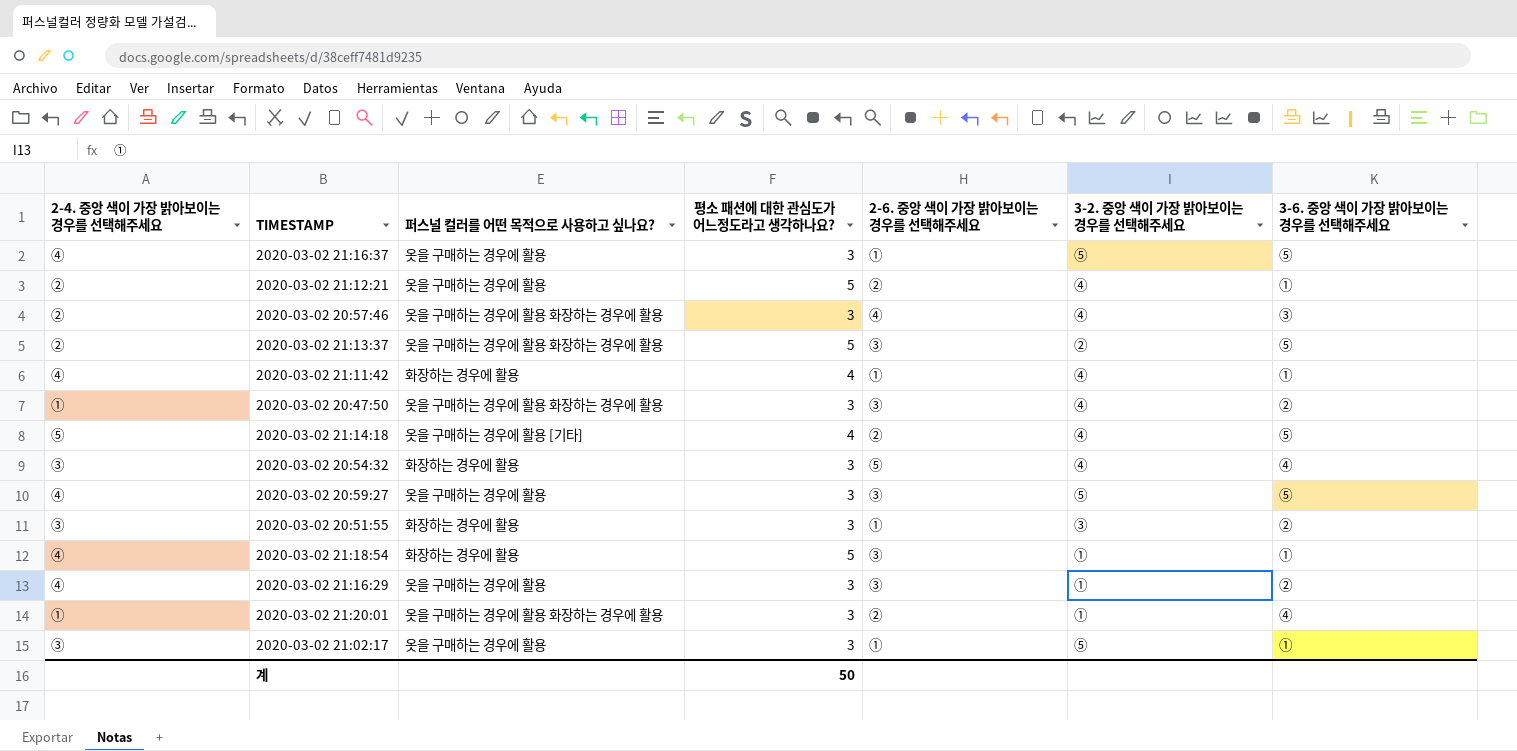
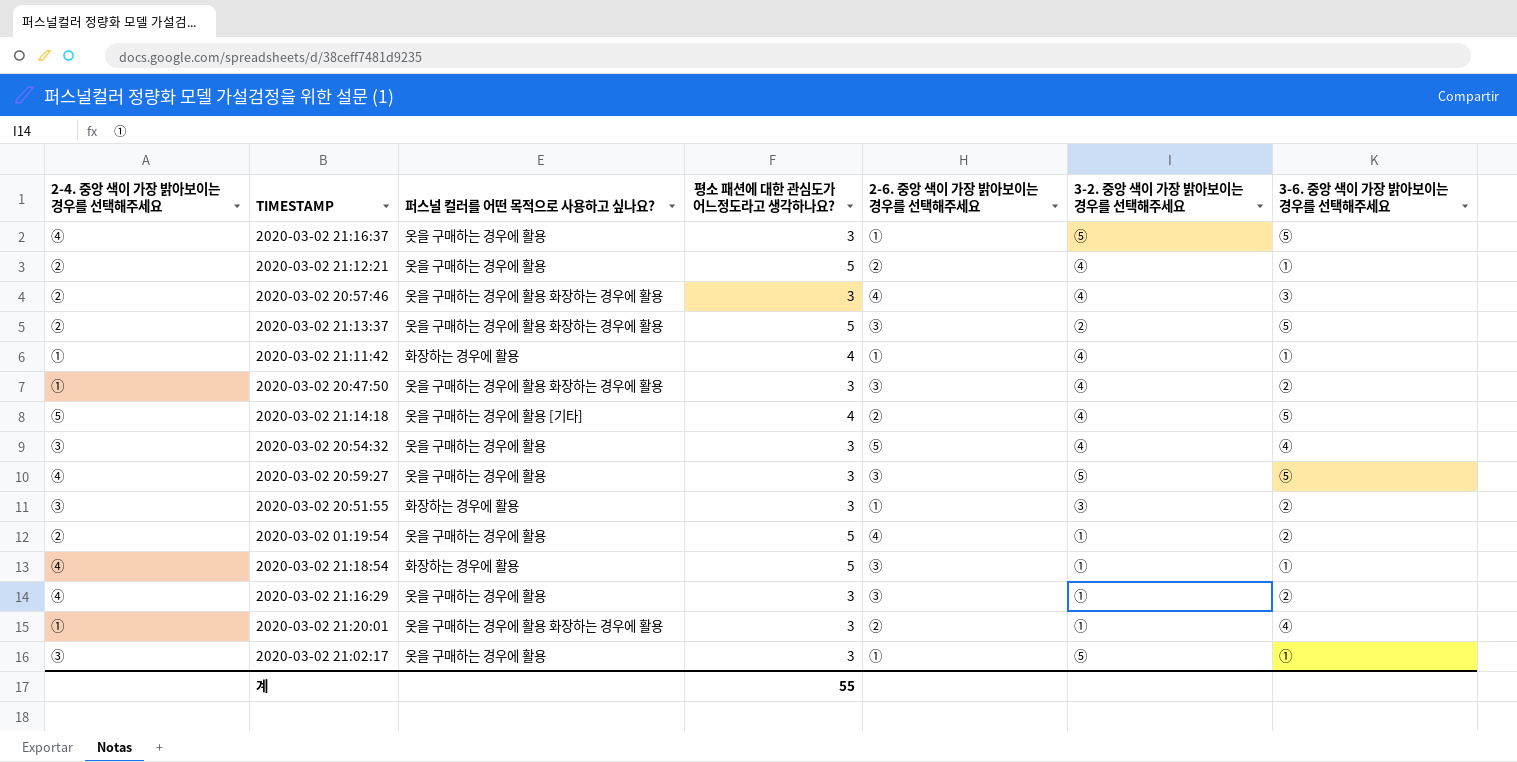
2020-03-02 21:11:42 | 2-4. 중앙 색이 가장 밝아보이는 경우를 선택해주세요: ④ -> ①
2020-03-02 20:54:32 | 퍼스널 컬러를 어떤 목적으로 사용하고 싶나요?: 화장하는 경우에 활용 -> 옷을 구매하는 경우에 활용
row 2020-03-02 01:19:54: none -> ② | 옷을 구매하는 경우에 활용 | 5 | ④ | ① | ②
계 | 평소 패션에 대한 관심도가 어느정도라고 생각하나요?: 50 -> 55

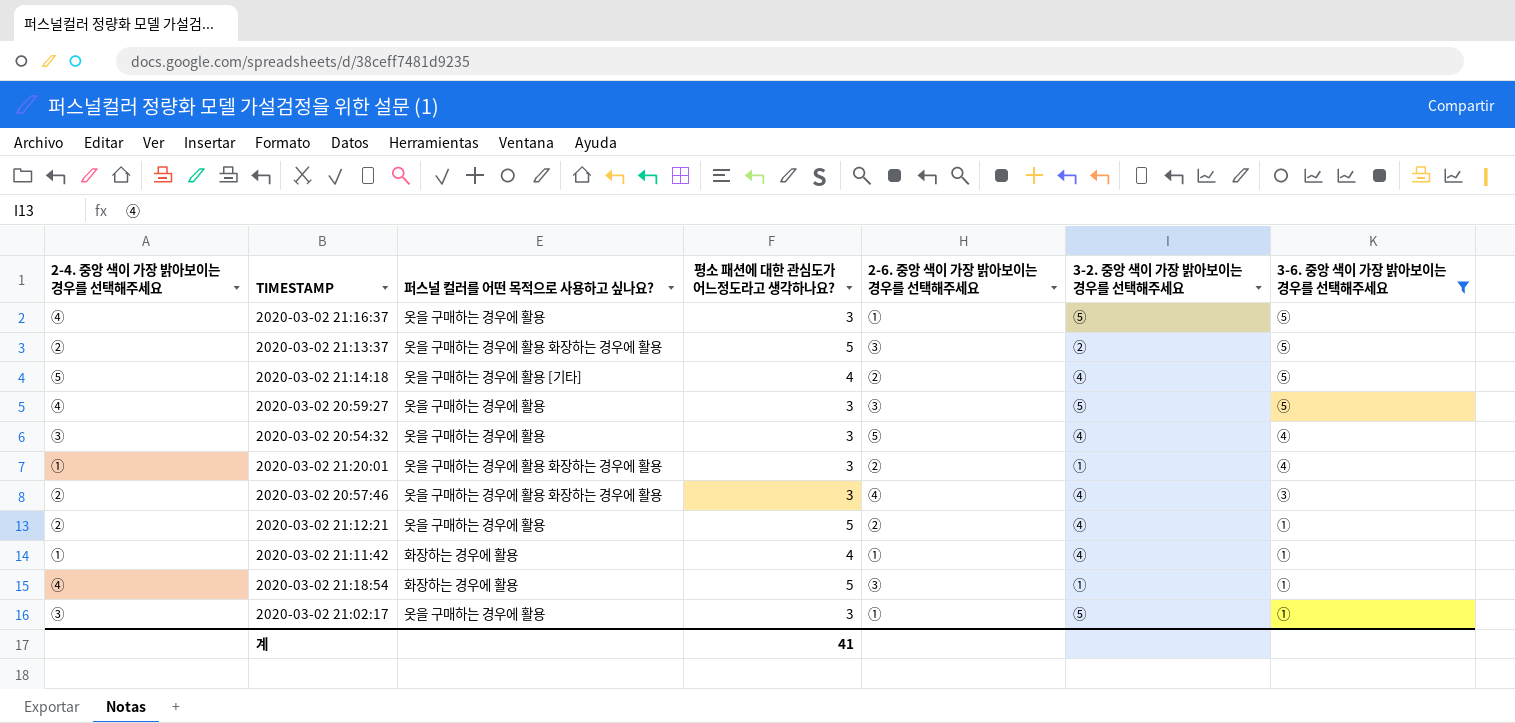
filter: none -> 3-6. 중앙 색이 가장 밝아보이는 경우를 선택해주세요 != ②
row order: none -> 3-6. 중앙 색이 가장 밝아보이는 경우를 선택해주세요 descending
계 | 평소 패션에 대한 관심도가 어느정도라고 생각하나요?: 55 -> 41

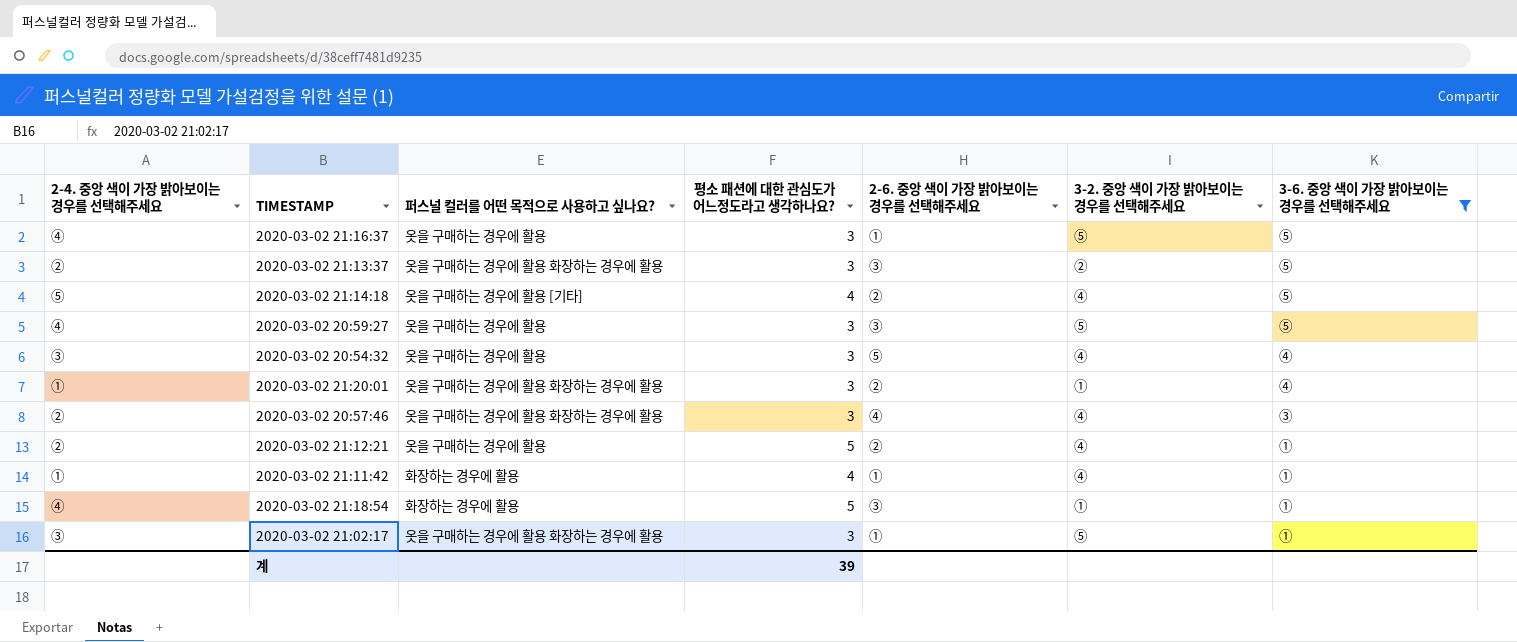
2020-03-02 21:13:37 | 평소 패션에 대한 관심도가 어느정도라고 생각하나요?: 5 -> 3
2020-03-02 21:02:17 | 퍼스널 컬러를 어떤 목적으로 사용하고 싶나요?: 옷을 구매하는 경우에 활용 -> 옷을 구매하는 경우에 활용 화장하는 경우에 활용
계 | 평소 패션에 대한 관심도가 어느정도라고 생각하나요?: 41 -> 39

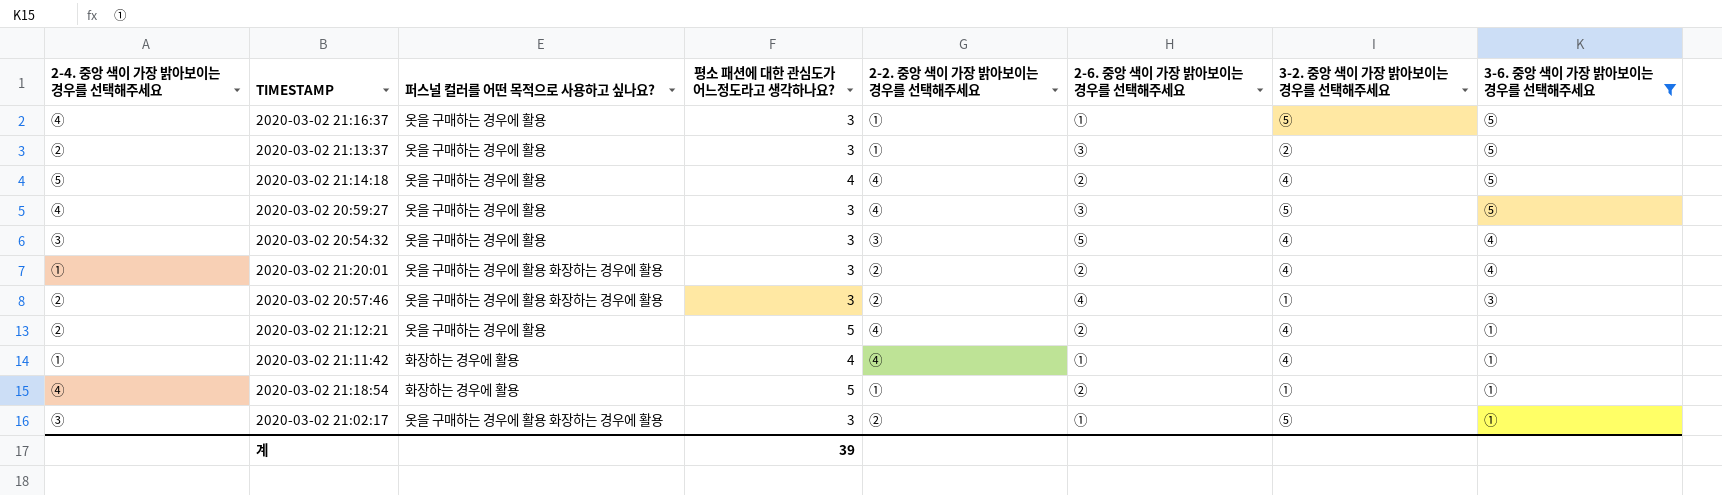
column 2-2. 중앙 색이 가장 밝아보이는 경우를 선택해주세요 | position: none -> 5
2020-03-02 21:13:37 | 퍼스널 컬러를 어떤 목적으로 사용하고 싶나요?: 옷을 구매하는 경우에 활용 화장하는 경우에 활용 -> 옷을 구매하는 경우에 활용
2020-03-02 21:14:18 | 퍼스널 컬러를 어떤 목적으로 사용하고 싶나요?: 옷을 구매하는 경우에 활용 [기타] -> 옷을 구매하는 경우에 활용
2020-03-02 21:20:01 | 3-2. 중앙 색이 가장 밝아보이는 경우를 선택해주세요: ① -> ④
2020-03-02 20:57:46 | 3-2. 중앙 색이 가장 밝아보이는 경우를 선택해주세요: ④ -> ①
2020-03-02 21:18:54 | 2-6. 중앙 색이 가장 밝아보이는 경우를 선택해주세요: ③ -> ②

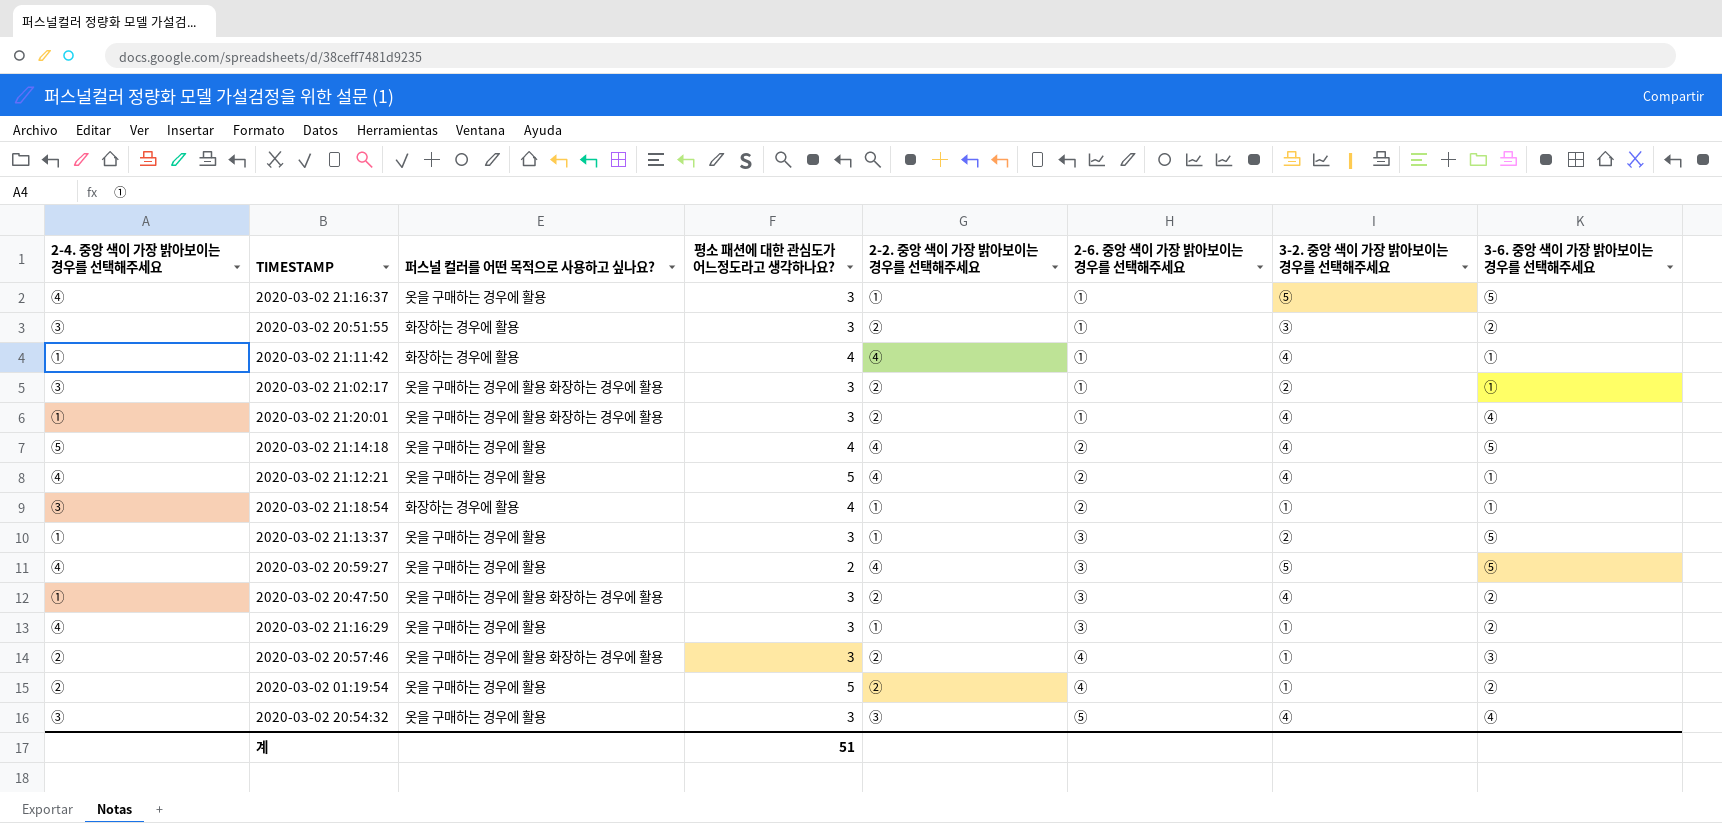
filter: 3-6. 중앙 색이 가장 밝아보이는 경우를 선택해주세요 != ② -> none
row order: 3-6. 중앙 색이 가장 밝아보이는 경우를 선택해주세요 descending -> 2-6. 중앙 색이 가장 밝아보이는 경우를 선택해주세요 ascending
2020-03-02 21:02:17 | 3-2. 중앙 색이 가장 밝아보이는 경우를 선택해주세요: ⑤ -> ②
2020-03-02 21:20:01 | 2-6. 중앙 색이 가장 밝아보이는 경우를 선택해주세요: ② -> ①
2020-03-02 21:12:21 | 2-4. 중앙 색이 가장 밝아보이는 경우를 선택해주세요: ② -> ④
2020-03-02 21:18:54 | 2-4. 중앙 색이 가장 밝아보이는 경우를 선택해주세요: ④ -> ③
2020-03-02 21:18:54 | 평소 패션에 대한 관심도가 어느정도라고 생각하나요?: 5 -> 4
2020-03-02 21:13:37 | 2-4. 중앙 색이 가장 밝아보이는 경우를 선택해주세요: ② -> ①
2020-03-02 20:59:27 | 평소 패션에 대한 관심도가 어느정도라고 생각하나요?: 3 -> 2
계 | 평소 패션에 대한 관심도가 어느정도라고 생각하나요?: 39 -> 51

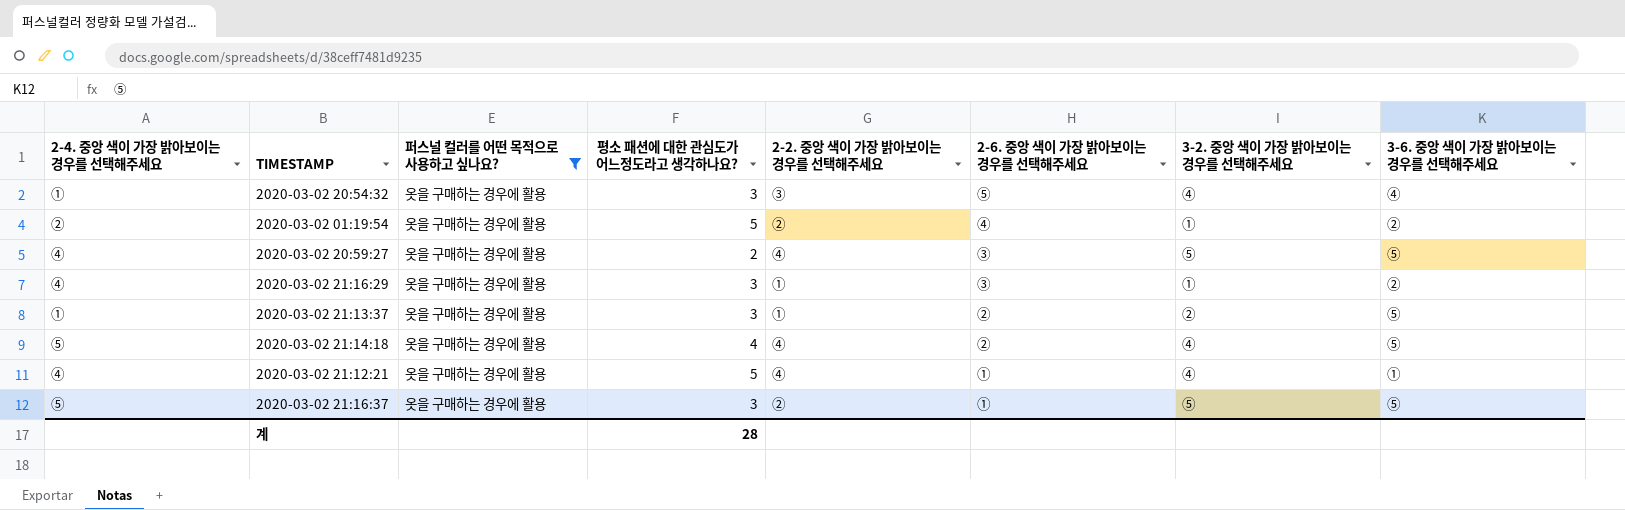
filter: none -> 퍼스널 컬러를 어떤 목적으로 사용하고 싶나요? = 옷을 구매하는 경우에 활용
row order: 2-6. 중앙 색이 가장 밝아보이는 경우를 선택해주세요 ascending -> 2-6. 중앙 색이 가장 밝아보이는 경우를 선택해주세요 descending
2020-03-02 20:54:32 | 2-4. 중앙 색이 가장 밝아보이는 경우를 선택해주세요: ③ -> ①
2020-03-02 21:13:37 | 2-6. 중앙 색이 가장 밝아보이는 경우를 선택해주세요: ③ -> ②
2020-03-02 21:12:21 | 2-6. 중앙 색이 가장 밝아보이는 경우를 선택해주세요: ② -> ①
2020-03-02 21:16:37 | 2-4. 중앙 색이 가장 밝아보이는 경우를 선택해주세요: ④ -> ⑤
2020-03-02 21:16:37 | 2-2. 중앙 색이 가장 밝아보이는 경우를 선택해주세요: ① -> ②
계 | 평소 패션에 대한 관심도가 어느정도라고 생각하나요?: 51 -> 28

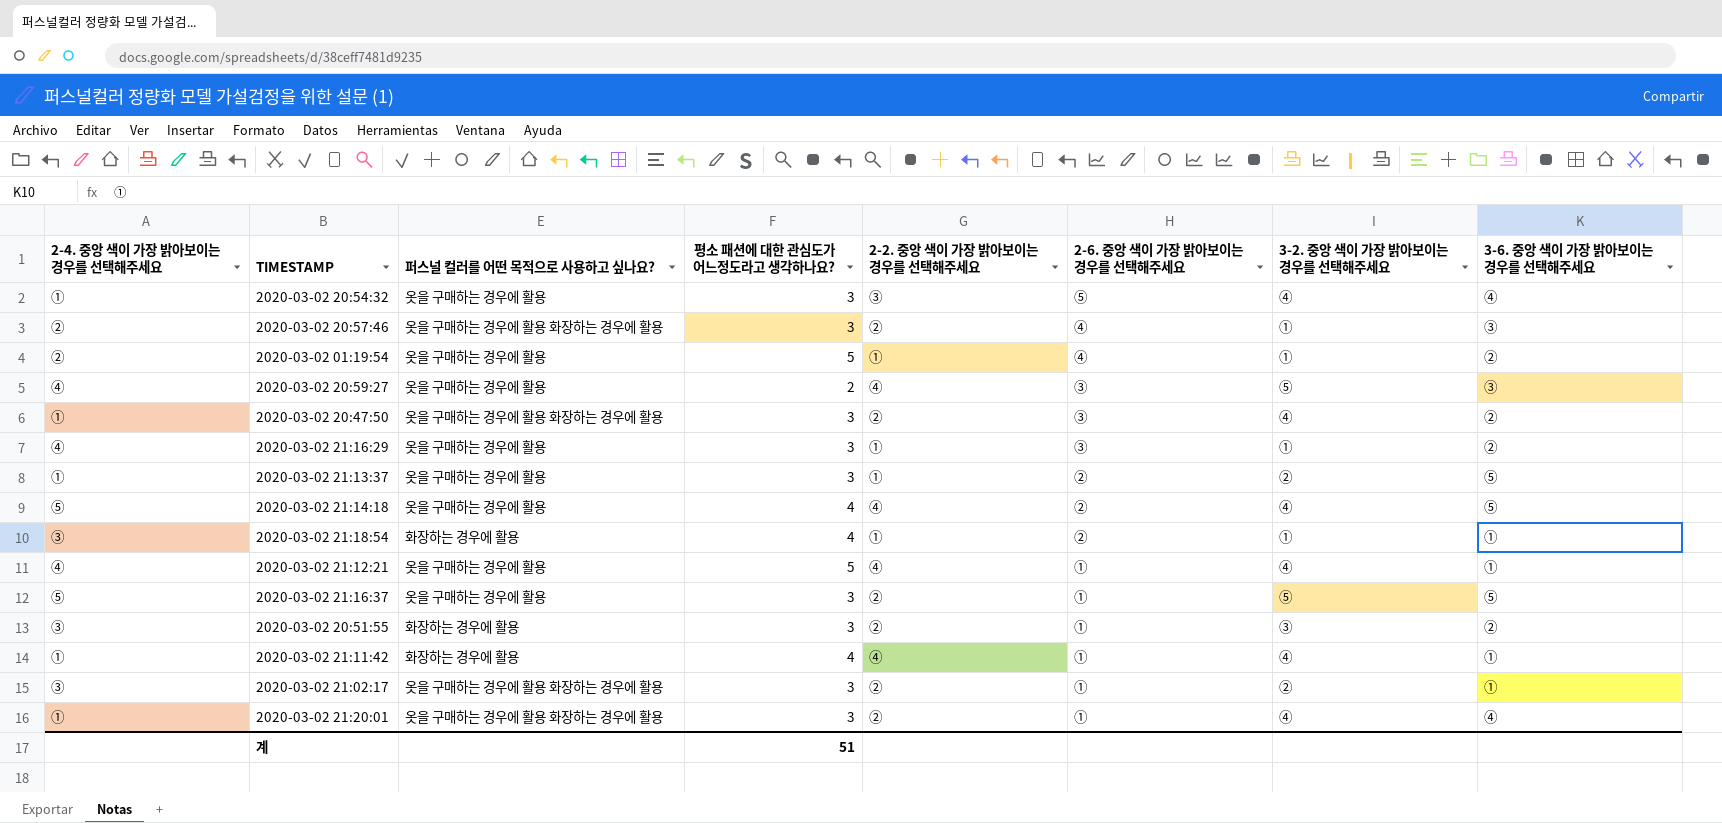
filter: 퍼스널 컬러를 어떤 목적으로 사용하고 싶나요? = 옷을 구매하는 경우에 활용 -> none
2020-03-02 01:19:54 | 2-2. 중앙 색이 가장 밝아보이는 경우를 선택해주세요: ② -> ①
2020-03-02 20:59:27 | 3-6. 중앙 색이 가장 밝아보이는 경우를 선택해주세요: ⑤ -> ③
계 | 평소 패션에 대한 관심도가 어느정도라고 생각하나요?: 28 -> 51

